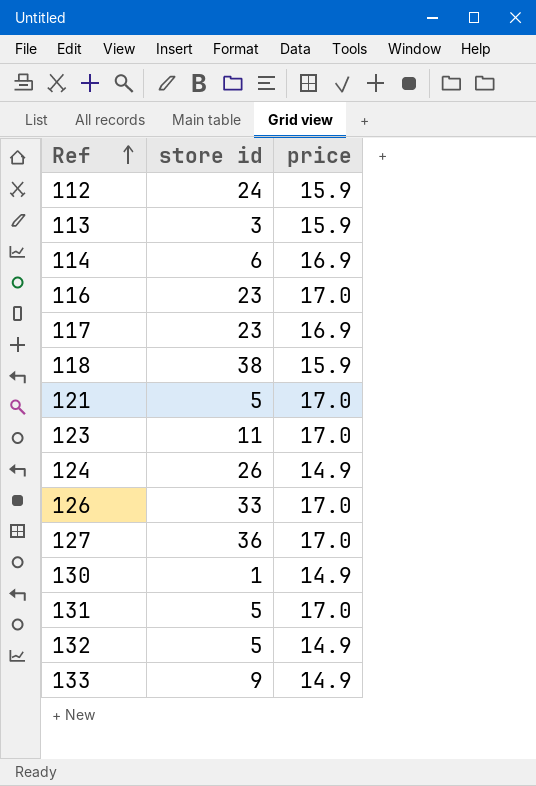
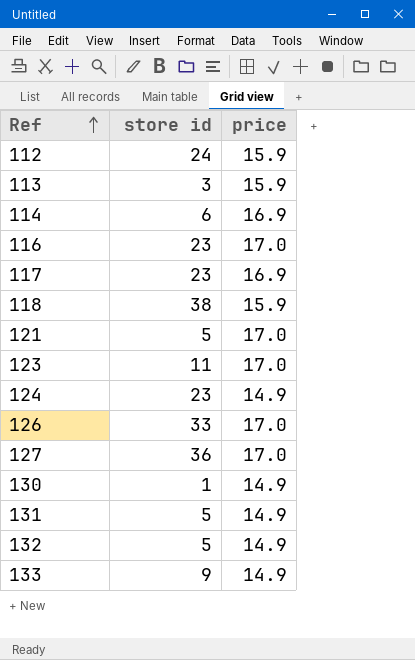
124 | store id: 26 -> 23
131 | price: 17.0 -> 14.9

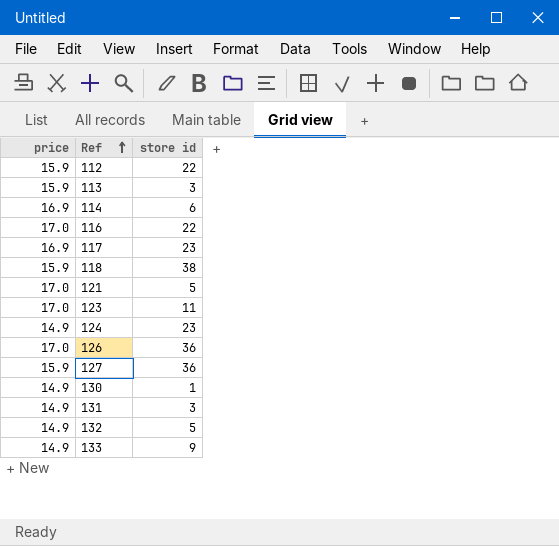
column price | position: 3 -> 1
112 | store id: 24 -> 22
116 | store id: 23 -> 22
126 | store id: 33 -> 36
127 | price: 17.0 -> 15.9
131 | store id: 5 -> 3

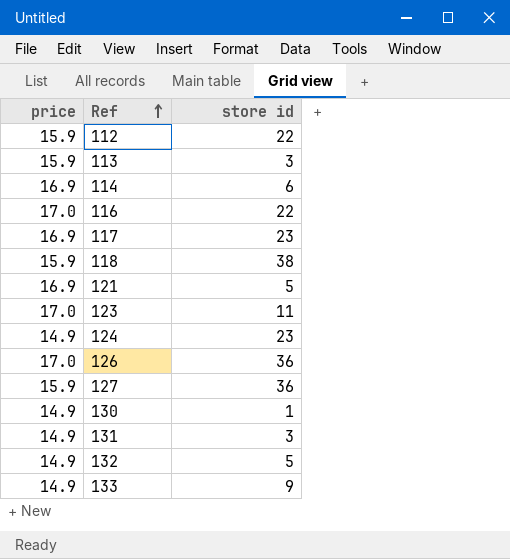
121 | price: 17.0 -> 16.9

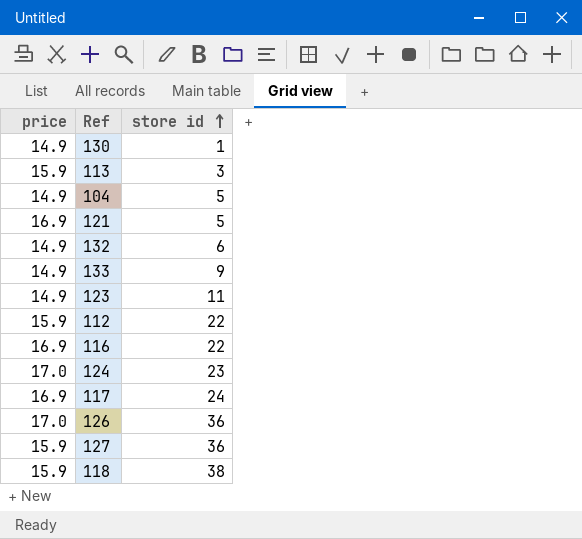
row order: Ref ascending -> store id ascending
row 114: 16.9 | 6 -> none
row 131: 14.9 | 3 -> none
row 104: none -> 14.9 | 5
132 | store id: 5 -> 6
123 | price: 17.0 -> 14.9
116 | price: 17.0 -> 16.9
124 | price: 14.9 -> 17.0
117 | store id: 23 -> 24

